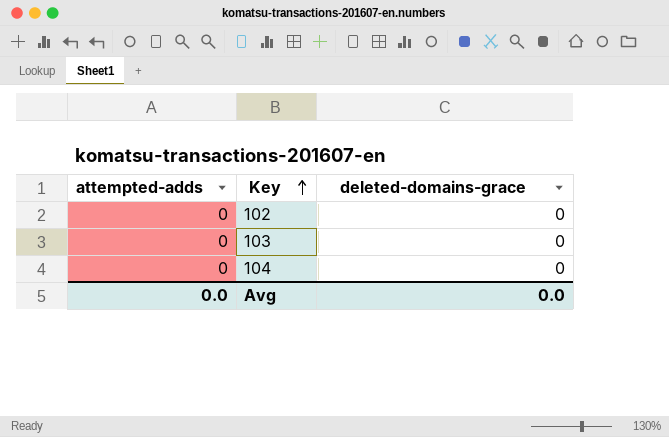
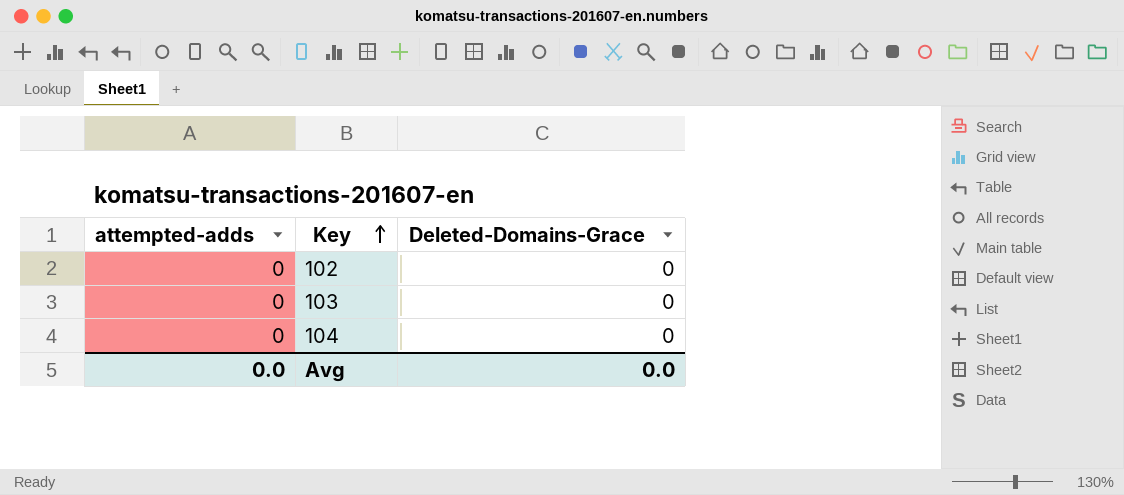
column name: deleted-domains-grace -> Deleted-Domains-Grace

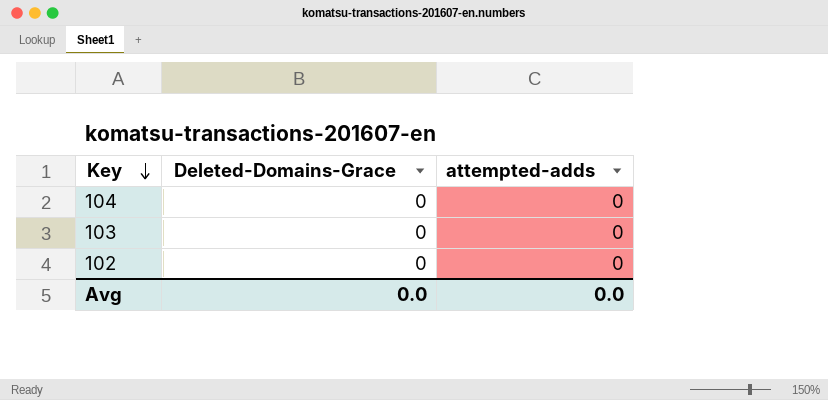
row order: Key ascending -> Key descending
column attempted-adds | position: 1 -> 3

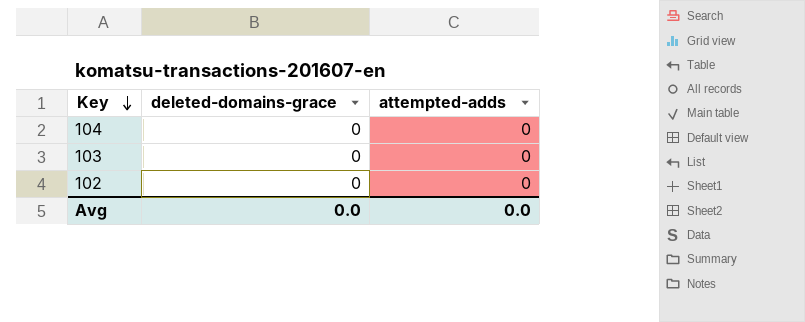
column name: Deleted-Domains-Grace -> deleted-domains-grace

